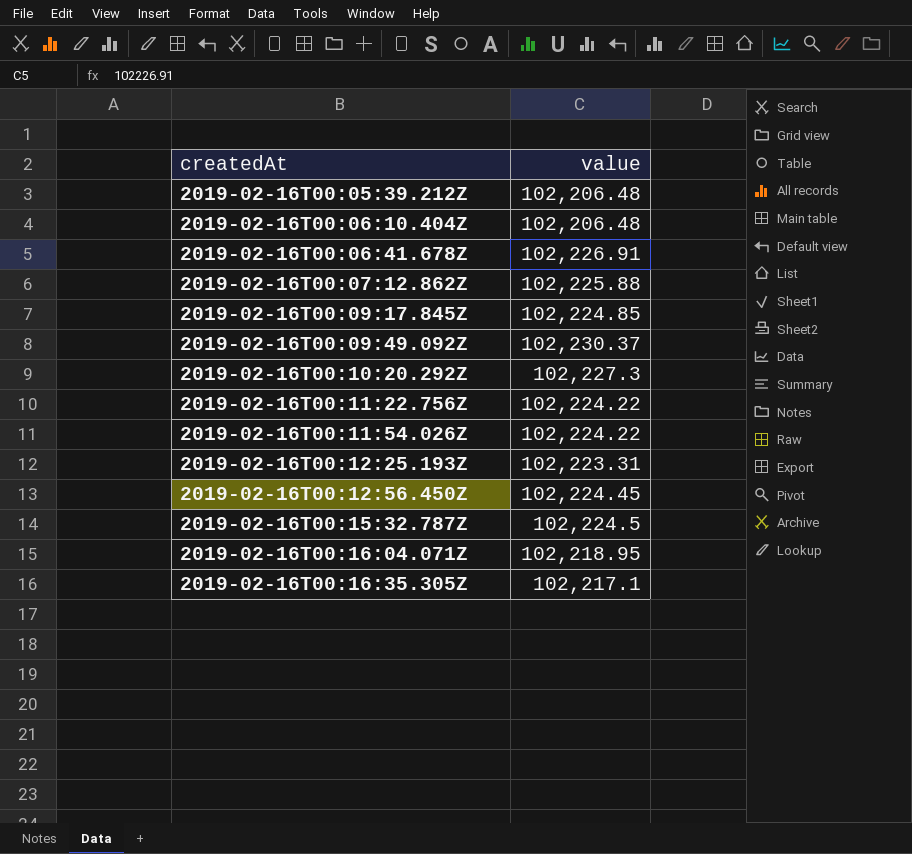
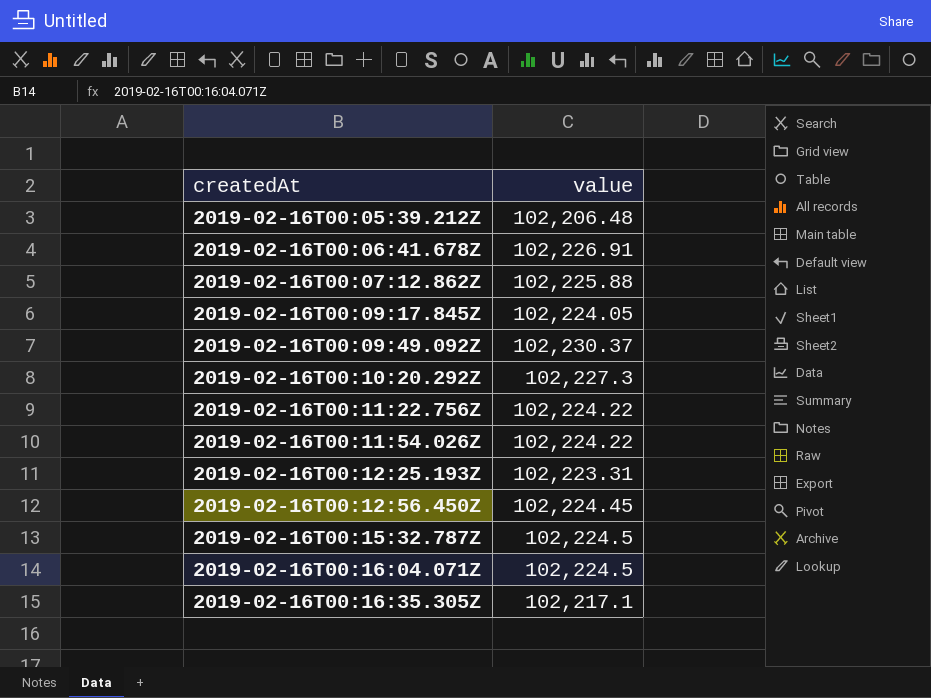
row 2019-02-16T00:06:10.404Z: 102,206.48 -> none
2019-02-16T00:09:17.845Z | value: 102,224.85 -> 102,224.05
2019-02-16T00:16:04.071Z | value: 102,218.95 -> 102,224.5

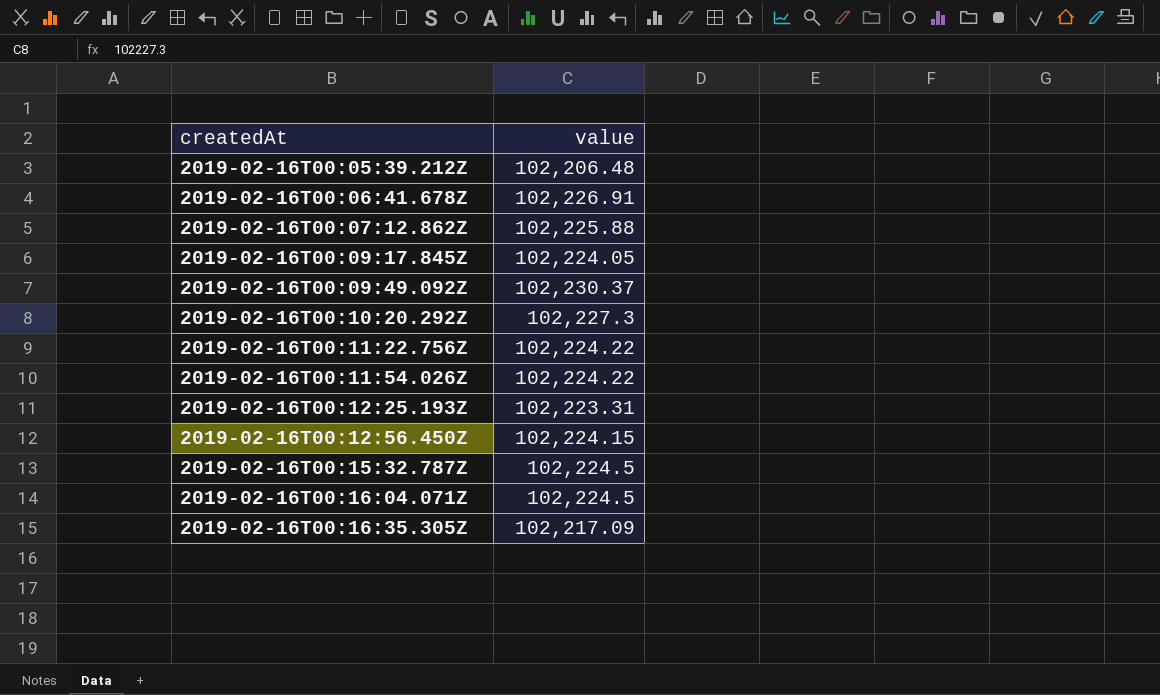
2019-02-16T00:12:56.450Z | value: 102,224.45 -> 102,224.15
2019-02-16T00:16:35.305Z | value: 102,217.1 -> 102,217.09

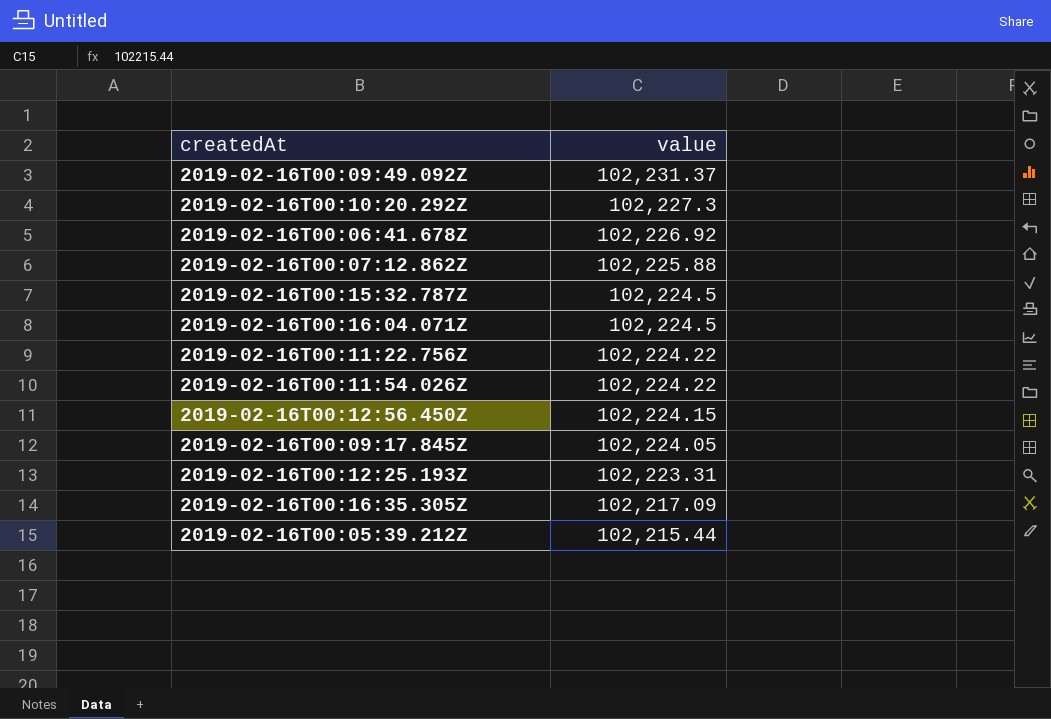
row order: createdAt ascending -> value descending
2019-02-16T00:09:49.092Z | value: 102,230.37 -> 102,231.37
2019-02-16T00:06:41.678Z | value: 102,226.91 -> 102,226.92
2019-02-16T00:05:39.212Z | value: 102,206.48 -> 102,215.44

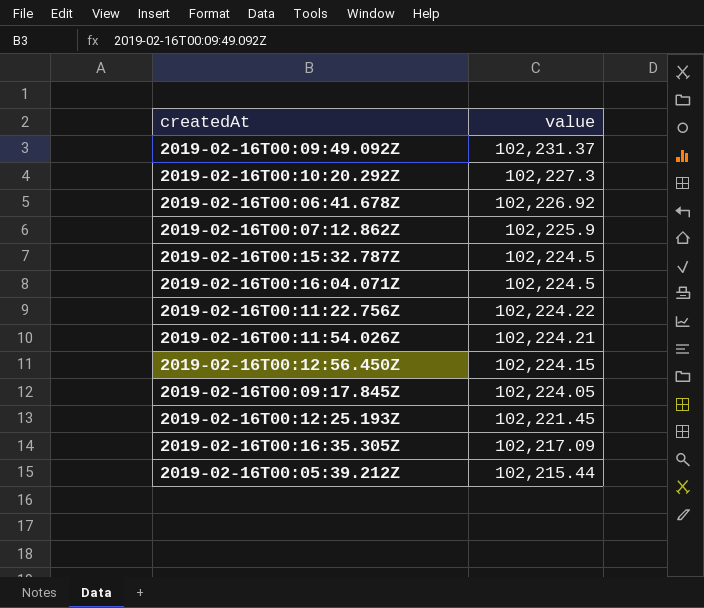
2019-02-16T00:07:12.862Z | value: 102,225.88 -> 102,225.9
2019-02-16T00:11:54.026Z | value: 102,224.22 -> 102,224.21
2019-02-16T00:12:25.193Z | value: 102,223.31 -> 102,221.45

